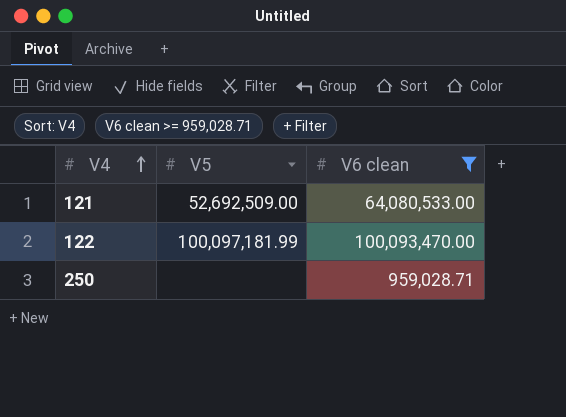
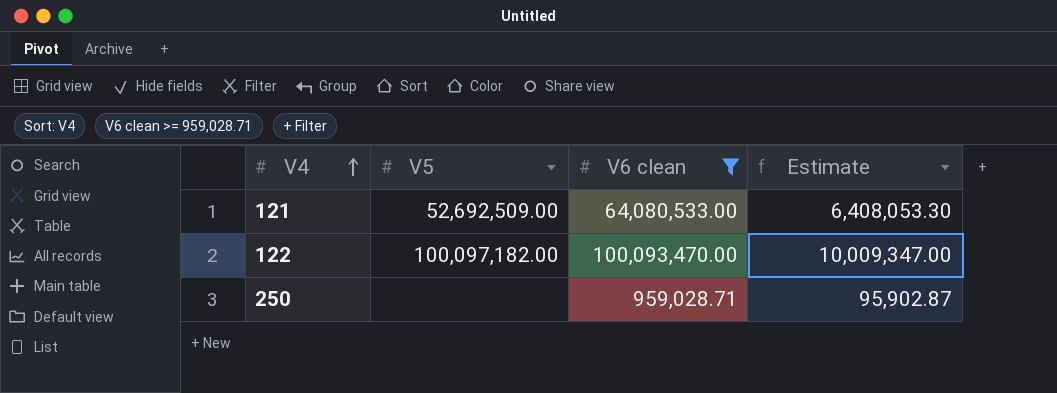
column Estimate | formula: none -> [V6 clean] * 0.1
122 | V5: 100,097,181.99 -> 100,097,182.00

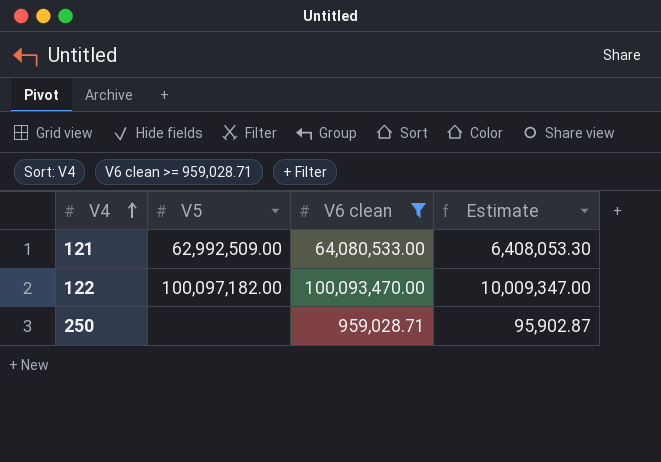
121 | V5: 52,692,509.00 -> 62,992,509.00

